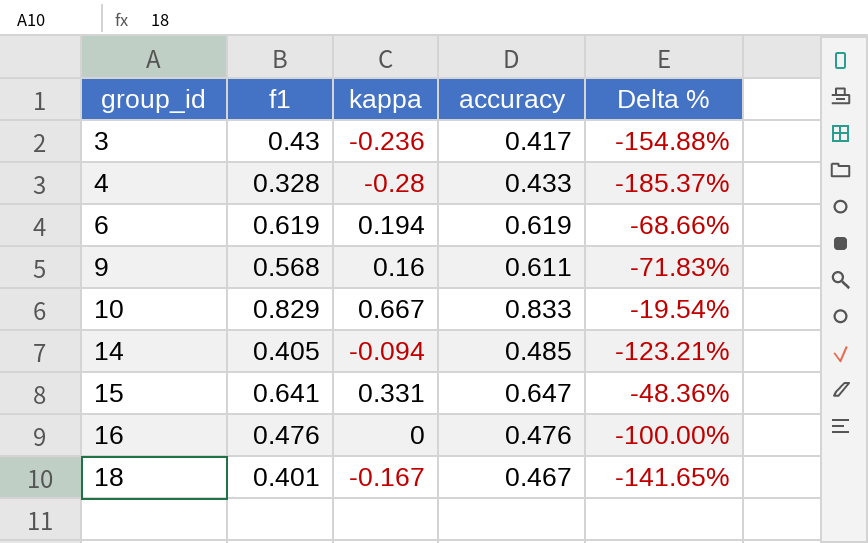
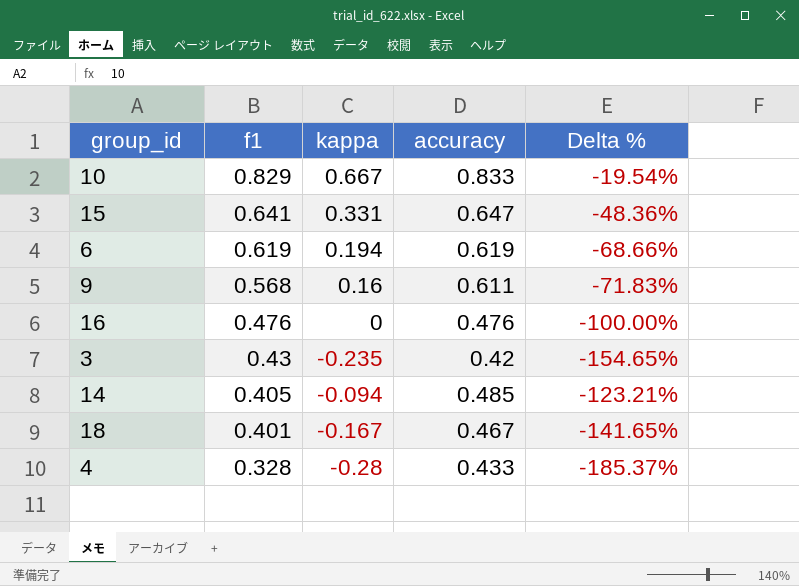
row order: group_id ascending -> f1 descending
3 | kappa: -0.236 -> -0.235
3 | accuracy: 0.417 -> 0.42
3 | Delta %: -154.88% -> -154.65%

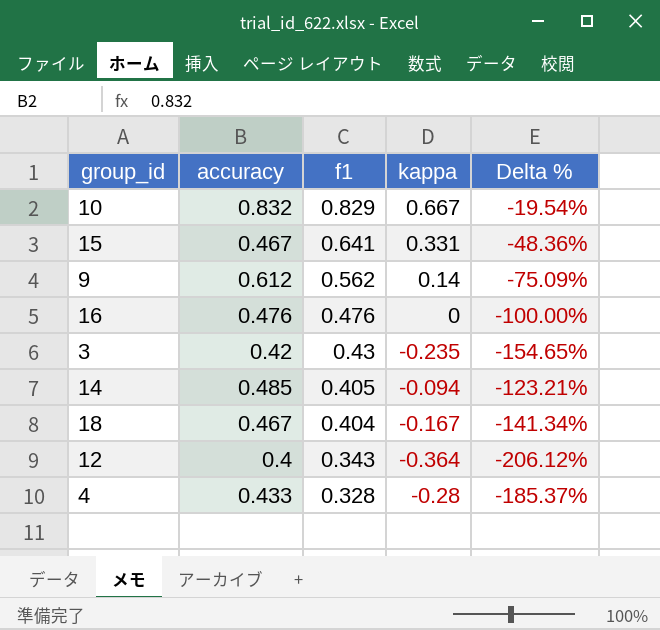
column accuracy | position: 4 -> 2
row 6: 0.619 | 0.194 | 0.619 | -68.66% -> none
10 | accuracy: 0.833 -> 0.832
15 | accuracy: 0.647 -> 0.467
9 | accuracy: 0.611 -> 0.612
9 | f1: 0.568 -> 0.562
9 | kappa: 0.16 -> 0.14
9 | Delta %: -71.83% -> -75.09%
18 | f1: 0.401 -> 0.404
18 | Delta %: -141.65% -> -141.34%
row 12: none -> 0.4 | 0.343 | -0.364 | -206.12%

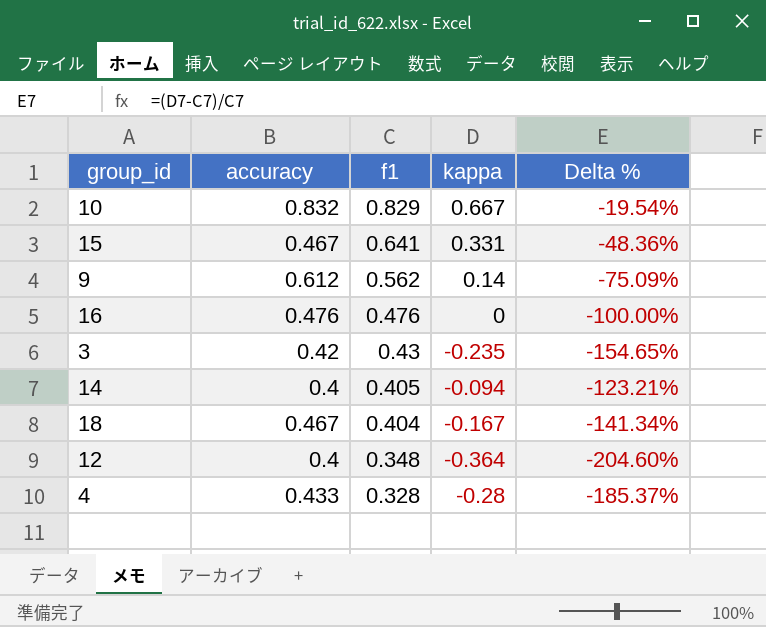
14 | accuracy: 0.485 -> 0.4
12 | f1: 0.343 -> 0.348
12 | Delta %: -206.12% -> -204.60%

